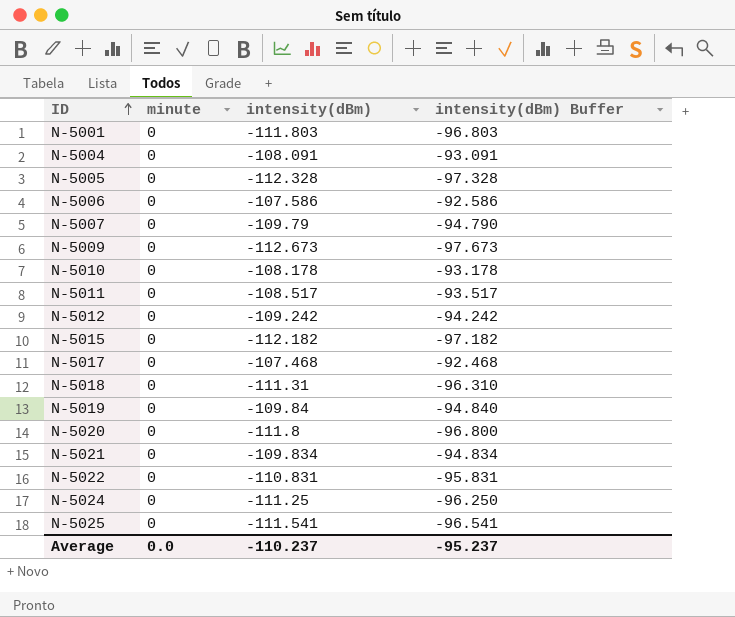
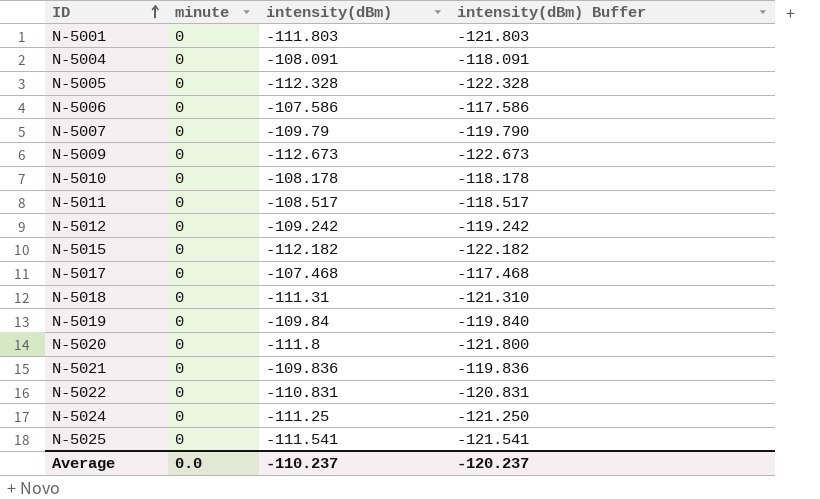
column intensity(dBm) Buffer | formula: [intensity(dBm)] + 15 -> [intensity(dBm)] - 10
N-5021 | intensity(dBm): -109.834 -> -109.836
Average | intensity(dBm) Buffer: -95.237 -> -120.237

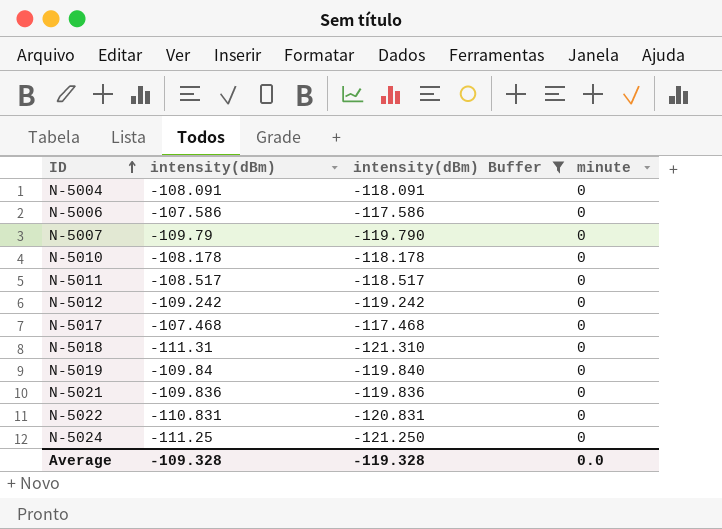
filter: none -> intensity(dBm) Buffer >= -121.310
column minute | position: 2 -> 4
Average | intensity(dBm): -110.237 -> -109.328
Average | intensity(dBm) Buffer: -120.237 -> -119.328

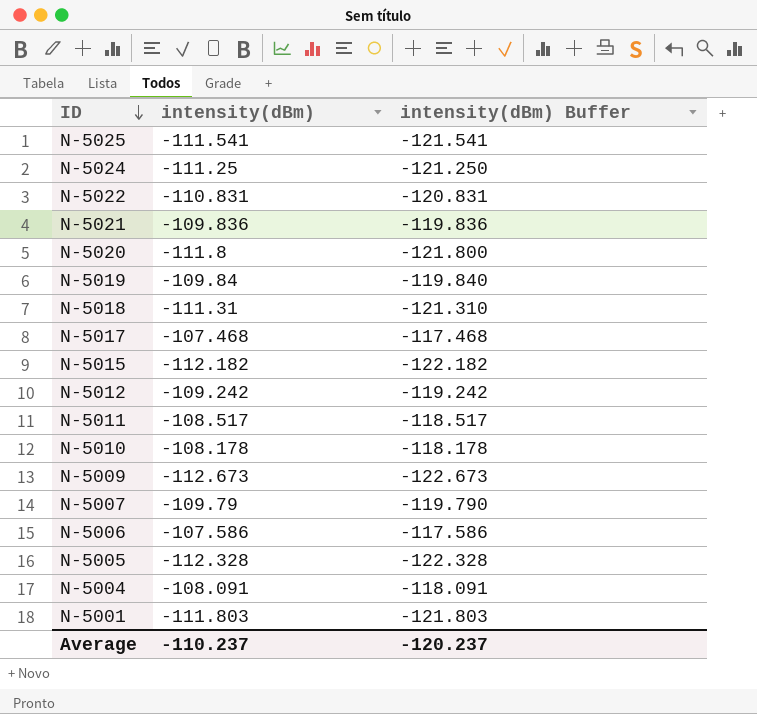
filter: intensity(dBm) Buffer >= -121.310 -> none
row order: ID ascending -> ID descending
column minute | position: 4 -> none
Average | intensity(dBm): -109.328 -> -110.237
Average | intensity(dBm) Buffer: -119.328 -> -120.237

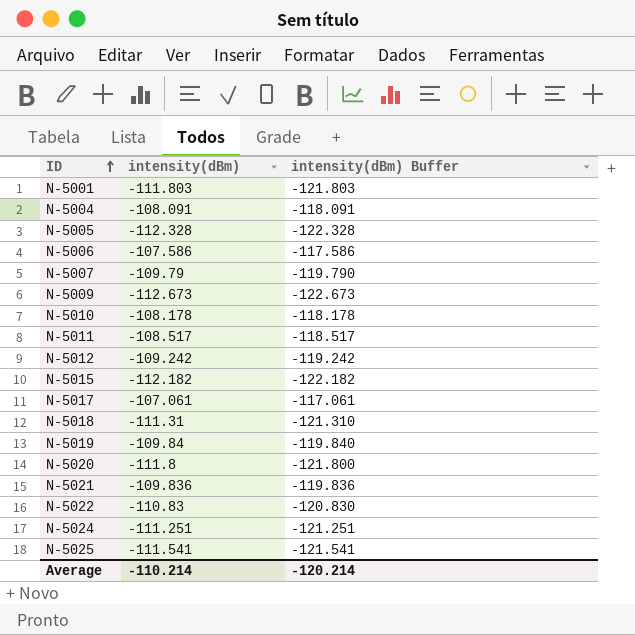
row order: ID descending -> ID ascending
N-5017 | intensity(dBm): -107.468 -> -107.061
N-5017 | intensity(dBm) Buffer: -117.468 -> -117.061
N-5022 | intensity(dBm): -110.831 -> -110.83
N-5022 | intensity(dBm) Buffer: -120.831 -> -120.830
N-5024 | intensity(dBm): -111.25 -> -111.251
N-5024 | intensity(dBm) Buffer: -121.250 -> -121.251
Average | intensity(dBm): -110.237 -> -110.214
Average | intensity(dBm) Buffer: -120.237 -> -120.214

